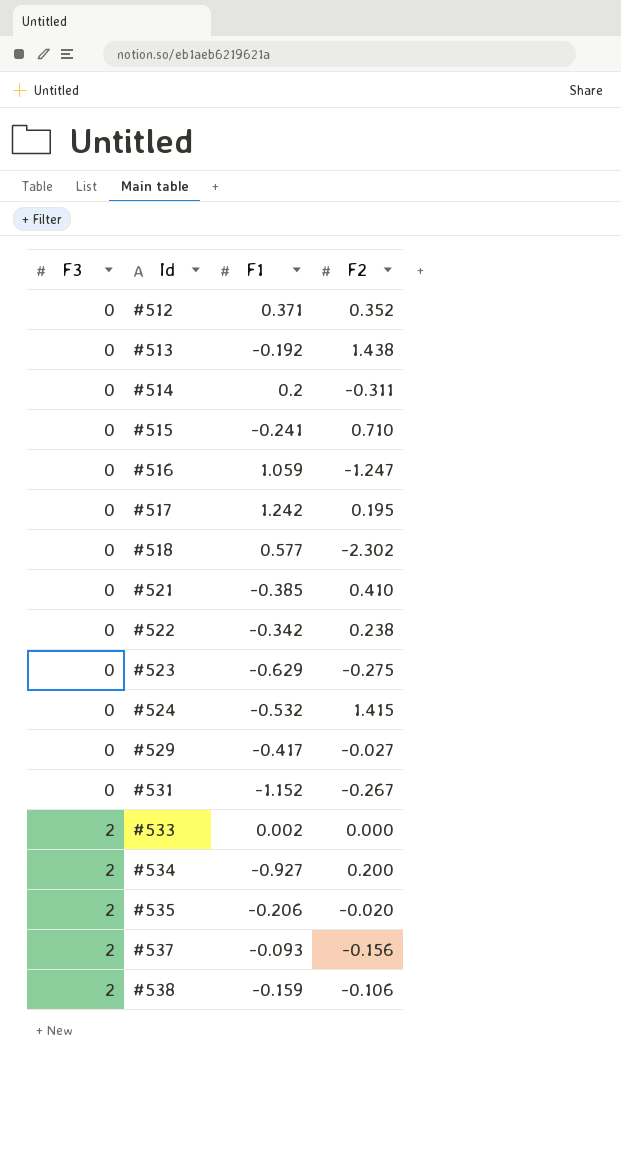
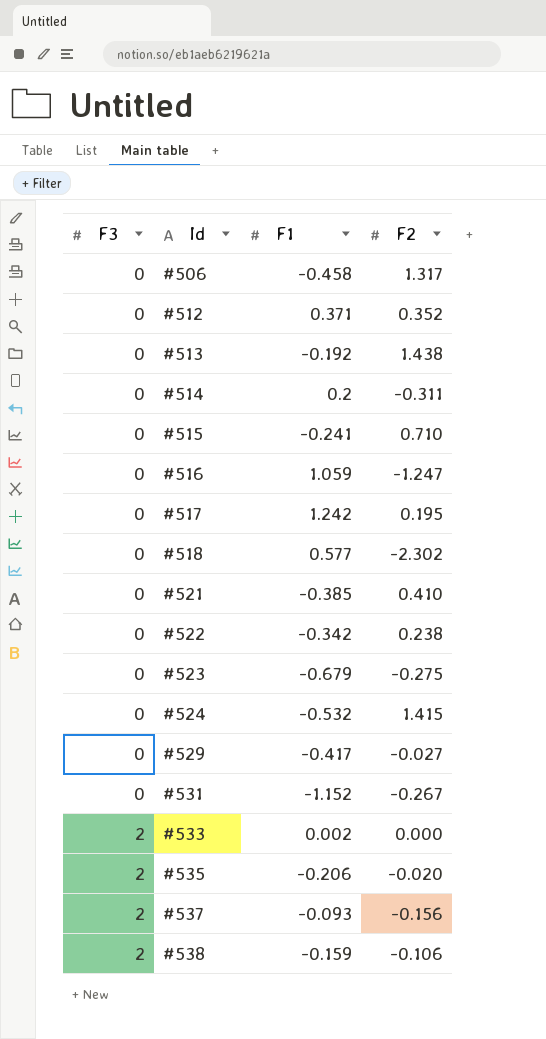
row #534: 2 | -0.927 | 0.200 -> none
row #506: none -> 0 | -0.458 | 1.317
#523 | F1: -0.629 -> -0.679

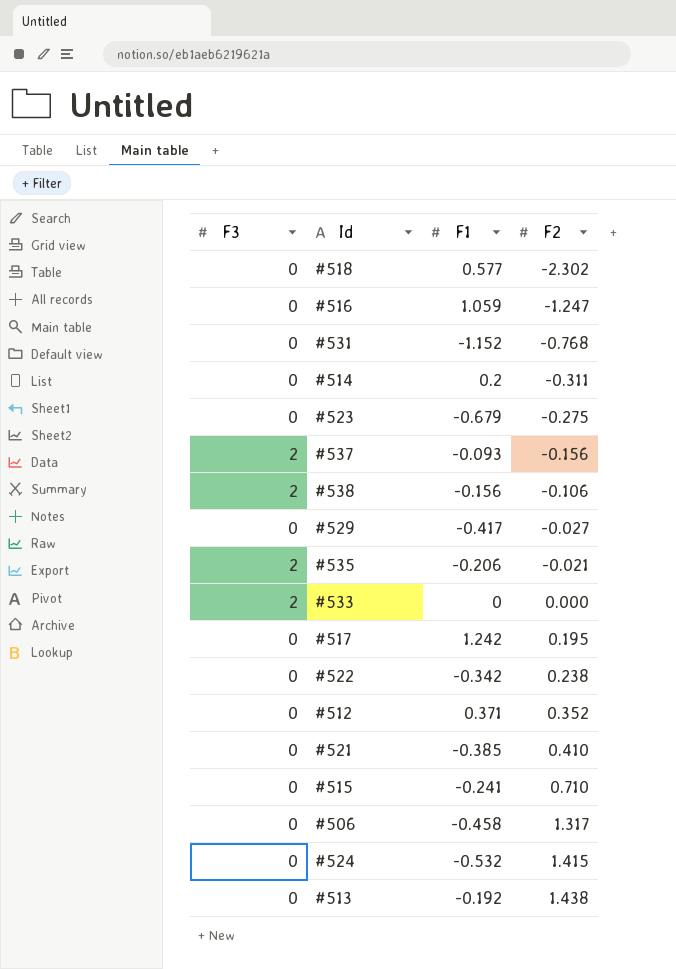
row order: F3 ascending -> F2 ascending
#531 | F2: -0.267 -> -0.768
#538 | F1: -0.159 -> -0.156
#535 | F2: -0.020 -> -0.021
#533 | F1: 0.002 -> 0

